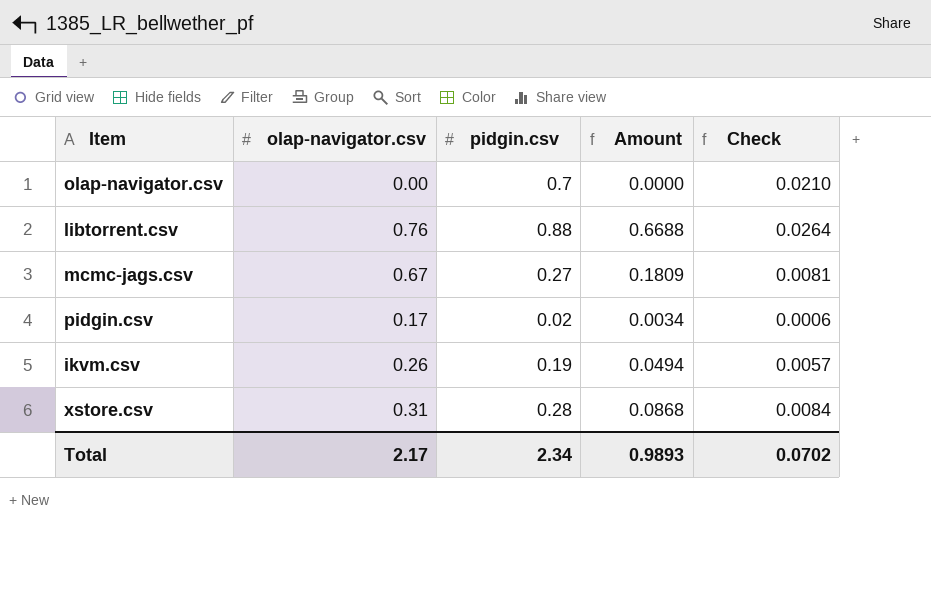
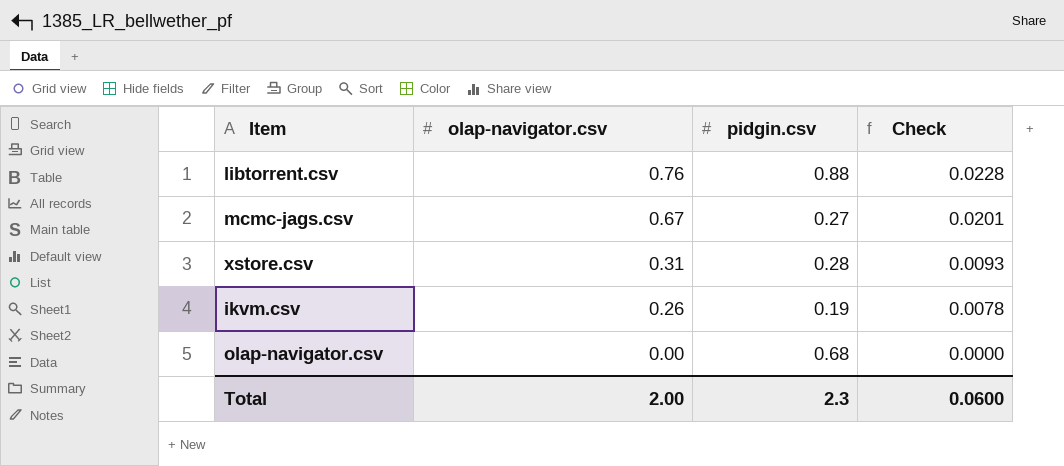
row order: none -> olap-navigator.csv descending
column Amount | formula: [olap-navigator.csv] * [pidgin.csv] -> none
column Check | formula: [pidgin.csv] * 0.03 -> [olap-navigator.csv] * 0.03
row pidgin.csv: 0.17 | 0.02 | 0.0034 | 0.0006 -> none
olap-navigator.csv | pidgin.csv: 0.7 -> 0.68
Total | olap-navigator.csv: 2.17 -> 2.00
Total | pidgin.csv: 2.34 -> 2.3
Total | Check: 0.0702 -> 0.0600

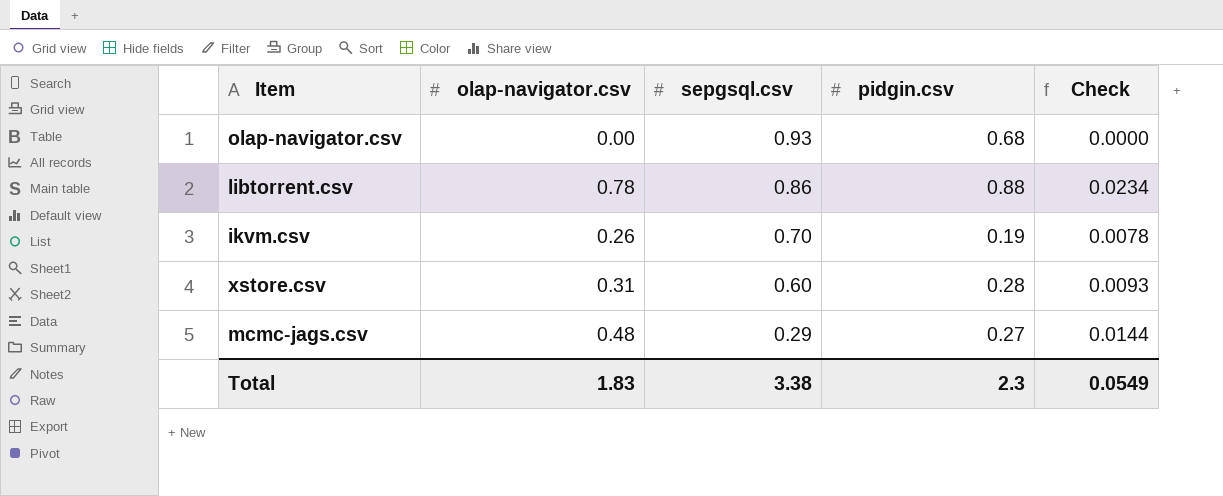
row order: olap-navigator.csv descending -> sepgsql.csv descending
column sepgsql.csv | position: none -> 3
libtorrent.csv | olap-navigator.csv: 0.76 -> 0.78
libtorrent.csv | Check: 0.0228 -> 0.0234
mcmc-jags.csv | olap-navigator.csv: 0.67 -> 0.48
mcmc-jags.csv | Check: 0.0201 -> 0.0144
Total | olap-navigator.csv: 2.00 -> 1.83
Total | Check: 0.0600 -> 0.0549

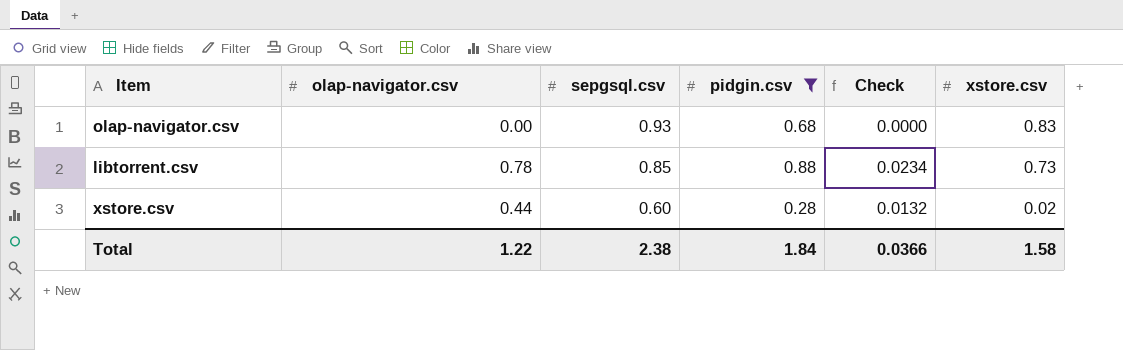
filter: none -> pidgin.csv >= 0.28
column xstore.csv | position: none -> 6
libtorrent.csv | sepgsql.csv: 0.86 -> 0.85
xstore.csv | olap-navigator.csv: 0.31 -> 0.44
xstore.csv | Check: 0.0093 -> 0.0132
Total | olap-navigator.csv: 1.83 -> 1.22
Total | sepgsql.csv: 3.38 -> 2.38
Total | pidgin.csv: 2.3 -> 1.84
Total | Check: 0.0549 -> 0.0366

